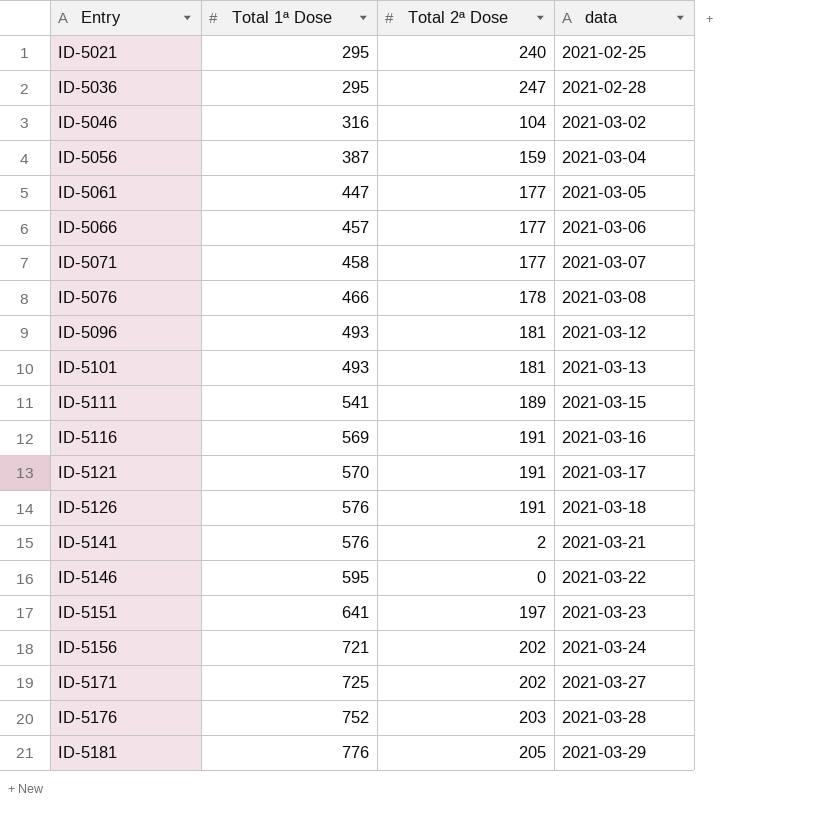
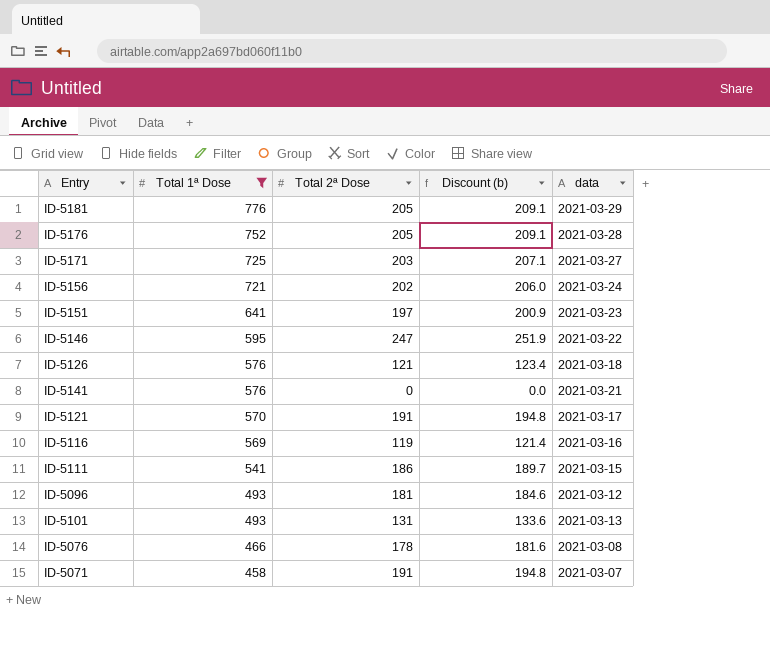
filter: none -> Total 1ª Dose >= 458
row order: Entry ascending -> Total 1ª Dose descending
column Discount (b) | formula: none -> [Total 2ª Dose] * 1.02
ID-5176 | Total 2ª Dose: 203 -> 205
ID-5171 | Total 2ª Dose: 202 -> 203
ID-5146 | Total 2ª Dose: 0 -> 247
ID-5126 | Total 2ª Dose: 191 -> 121
ID-5141 | Total 2ª Dose: 2 -> 0
ID-5116 | Total 2ª Dose: 191 -> 119
ID-5111 | Total 2ª Dose: 189 -> 186
ID-5101 | Total 2ª Dose: 181 -> 131
ID-5071 | Total 2ª Dose: 177 -> 191

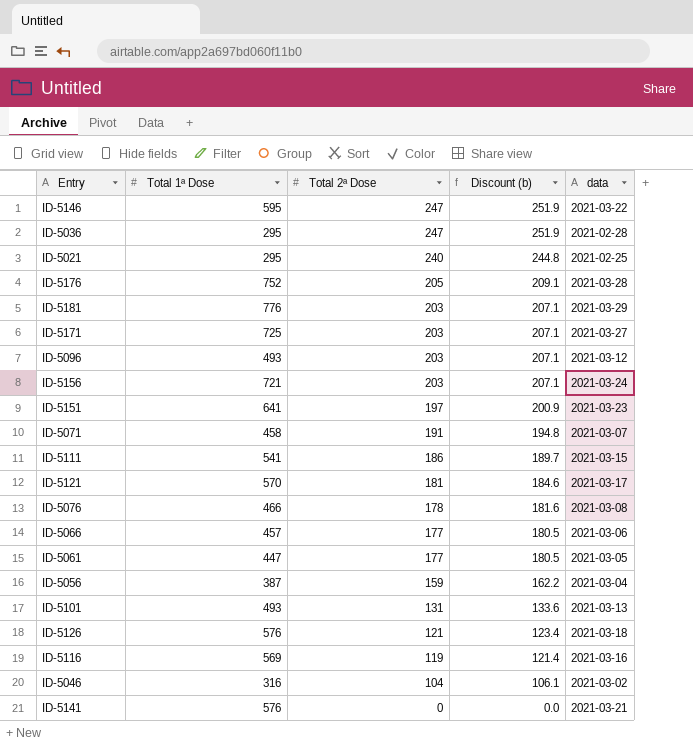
filter: Total 1ª Dose >= 458 -> none
row order: Total 1ª Dose descending -> Total 2ª Dose descending
ID-5181 | Total 2ª Dose: 205 -> 203
ID-5181 | Discount (b): 209.1 -> 207.1
ID-5096 | Total 2ª Dose: 181 -> 203
ID-5096 | Discount (b): 184.6 -> 207.1
ID-5156 | Total 2ª Dose: 202 -> 203
ID-5156 | Discount (b): 206.0 -> 207.1
ID-5121 | Total 2ª Dose: 191 -> 181
ID-5121 | Discount (b): 194.8 -> 184.6

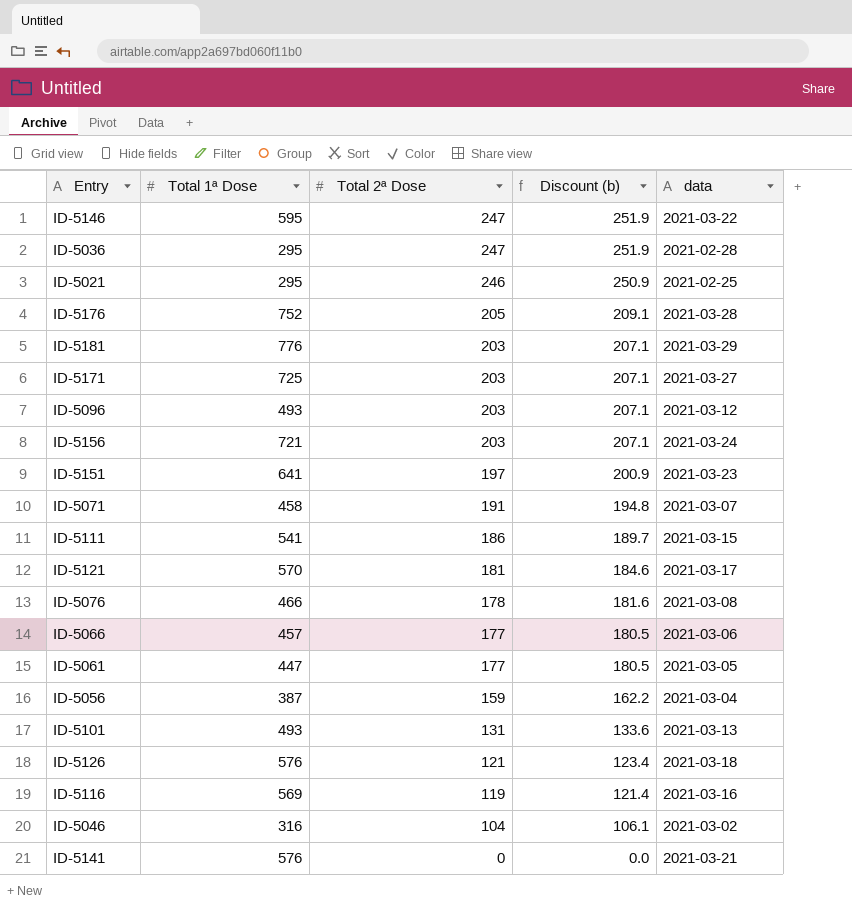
ID-5021 | Total 2ª Dose: 240 -> 246
ID-5021 | Discount (b): 244.8 -> 250.9

